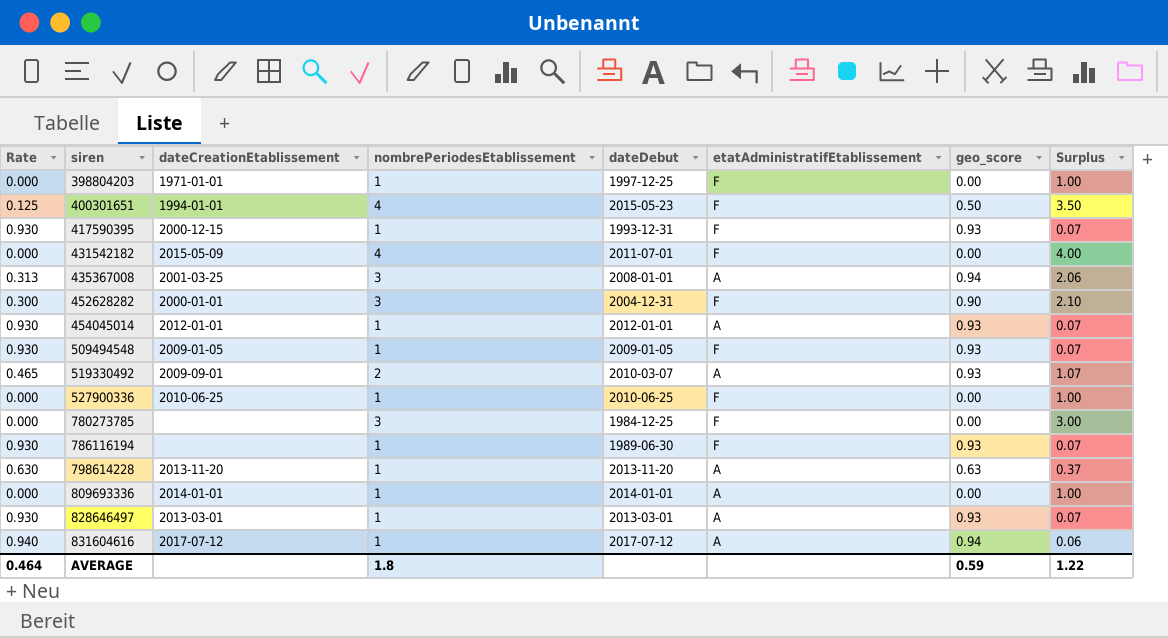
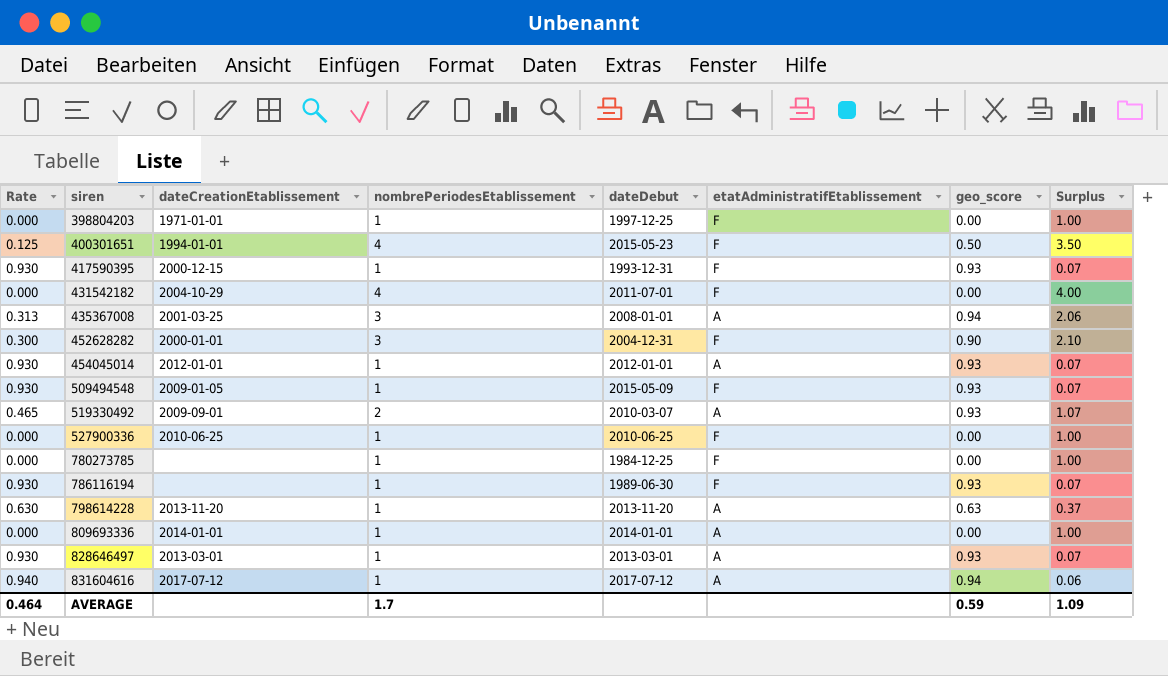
431542182 | dateCreationEtablissement: 2015-05-09 -> 2004-10-29
509494548 | dateDebut: 2009-01-05 -> 2015-05-09
780273785 | nombrePeriodesEtablissement: 3 -> 1
780273785 | Surplus: 3.00 -> 1.00
AVERAGE | nombrePeriodesEtablissement: 1.8 -> 1.7
AVERAGE | Surplus: 1.22 -> 1.09

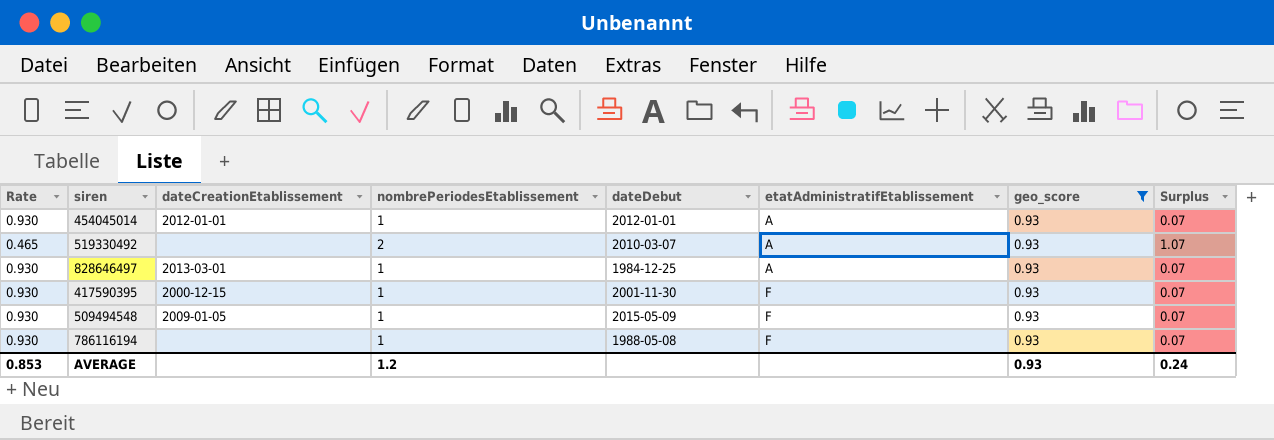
filter: none -> geo_score = 0.93
row order: siren ascending -> etatAdministratifEtablissement ascending
519330492 | dateCreationEtablissement: 2009-09-01 -> none
828646497 | dateDebut: 2013-03-01 -> 1984-12-25
417590395 | dateDebut: 1993-12-31 -> 2001-11-30
786116194 | dateDebut: 1989-06-30 -> 1988-05-08
AVERAGE | Rate: 0.464 -> 0.853
AVERAGE | nombrePeriodesEtablissement: 1.7 -> 1.2
AVERAGE | geo_score: 0.59 -> 0.93
AVERAGE | Surplus: 1.09 -> 0.24

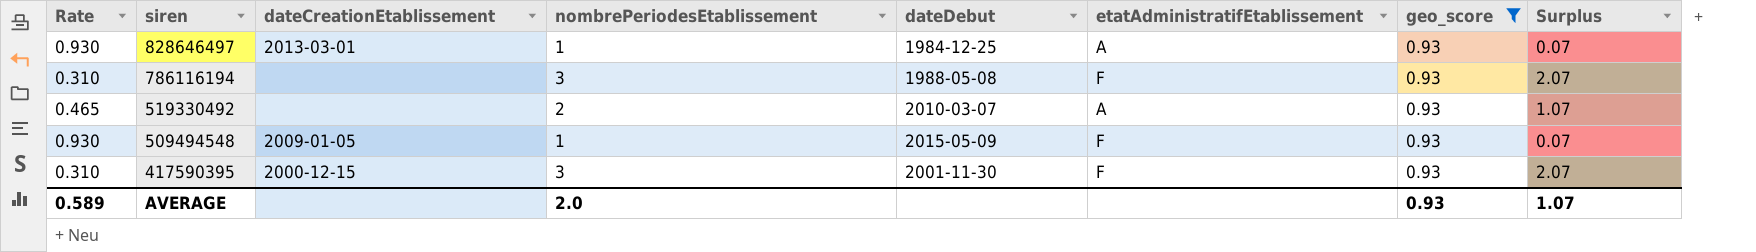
row order: etatAdministratifEtablissement ascending -> siren descending
row 454045014: 0.930 | 2012-01-01 | 1 | 2012-01-01 | A | 0.93 | 0.07 -> none
786116194 | Rate: 0.930 -> 0.310
786116194 | nombrePeriodesEtablissement: 1 -> 3
786116194 | Surplus: 0.07 -> 2.07
417590395 | Rate: 0.930 -> 0.310
417590395 | nombrePeriodesEtablissement: 1 -> 3
417590395 | Surplus: 0.07 -> 2.07
AVERAGE | Rate: 0.853 -> 0.589
AVERAGE | nombrePeriodesEtablissement: 1.2 -> 2.0
AVERAGE | Surplus: 0.24 -> 1.07

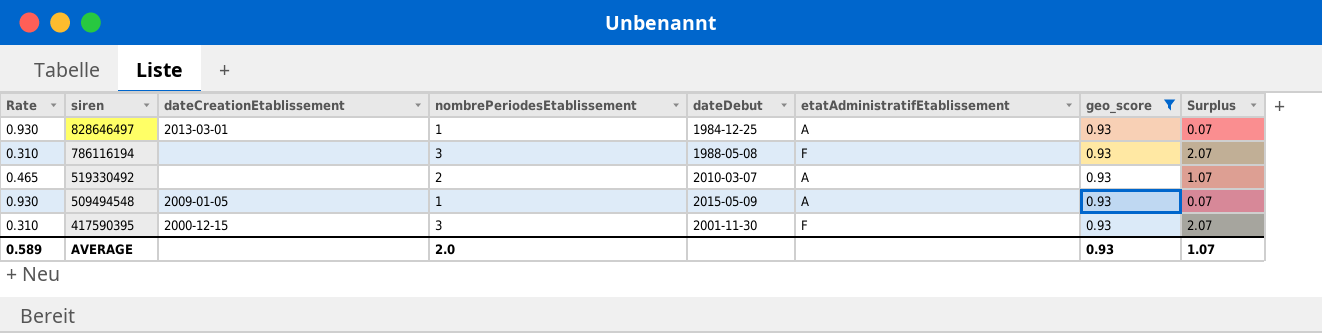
509494548 | etatAdministratifEtablissement: F -> A

